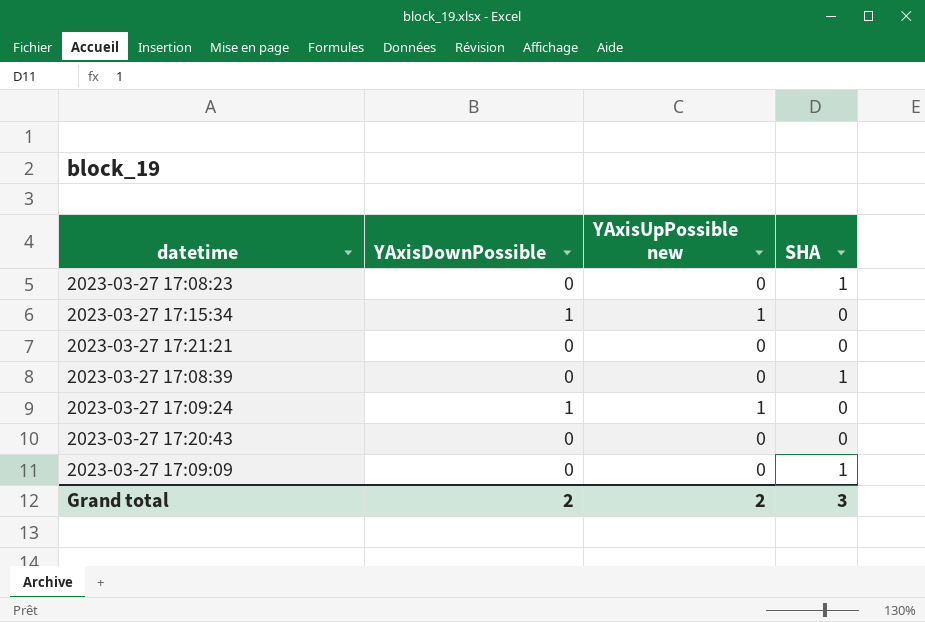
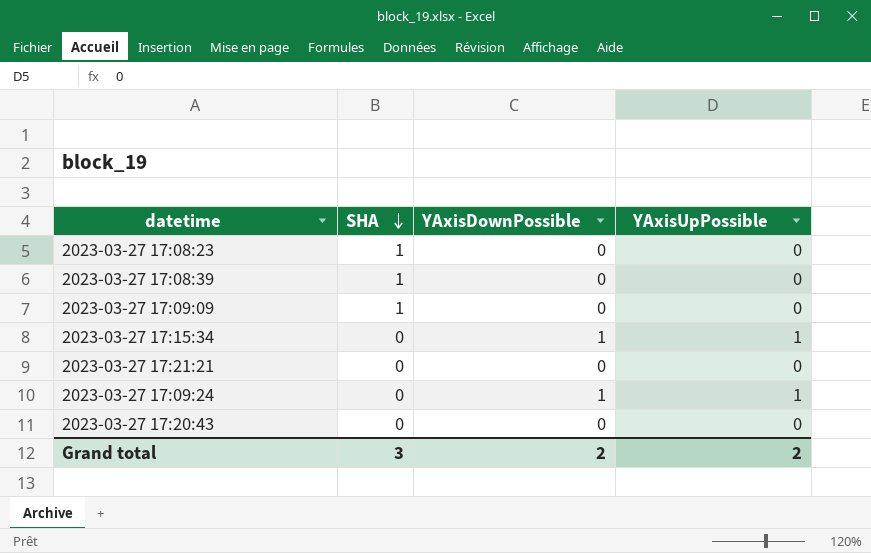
row order: none -> SHA descending
column SHA | position: 4 -> 2
column name: YAxisUpPossible new -> YAxisUpPossible

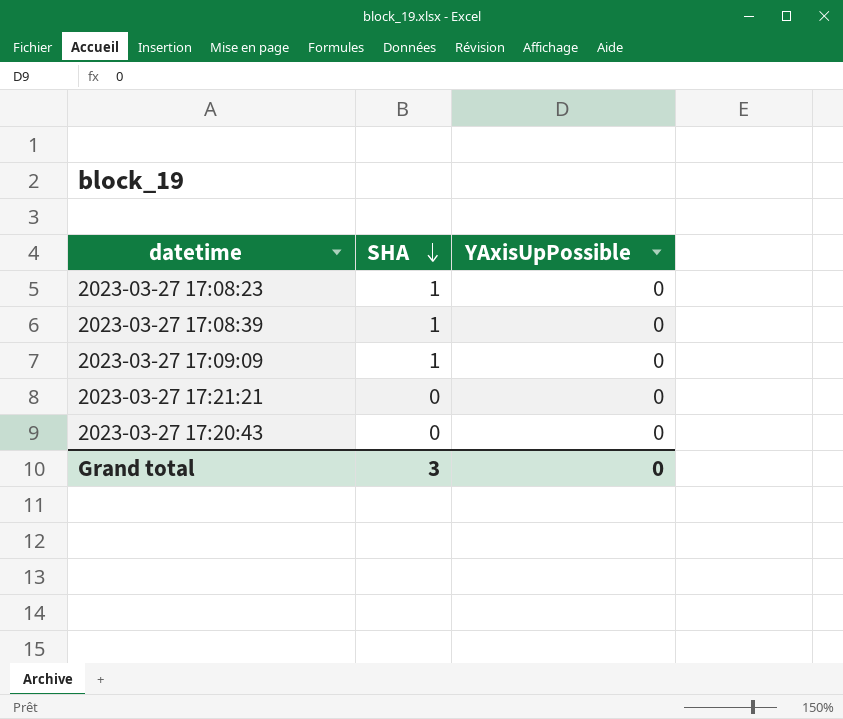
column YAxisDownPossible | position: 3 -> none
row 2023-03-27 17:15:34: 0 | 1 | 1 -> none
row 2023-03-27 17:09:24: 0 | 1 | 1 -> none
Grand total | YAxisUpPossible: 2 -> 0

